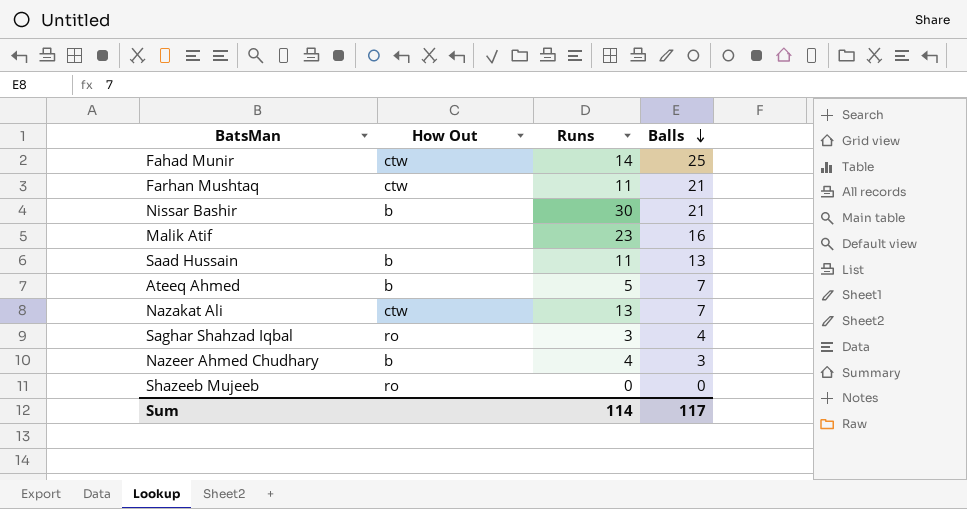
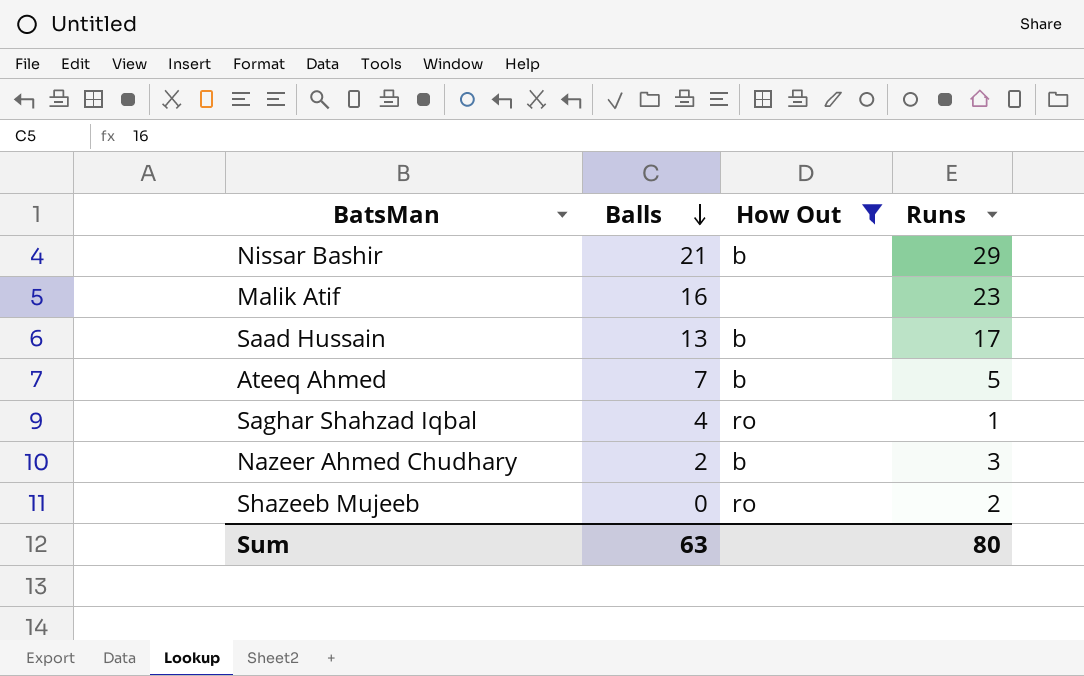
filter: none -> How Out != ctw
column Balls | position: 4 -> 2
Nissar Bashir | Runs: 30 -> 29
Saad Hussain | Runs: 11 -> 17
Saghar Shahzad Iqbal | Runs: 3 -> 1
Nazeer Ahmed Chudhary | Balls: 3 -> 2
Nazeer Ahmed Chudhary | Runs: 4 -> 3
Shazeeb Mujeeb | Runs: 0 -> 2
Sum | Balls: 117 -> 63
Sum | Runs: 114 -> 80

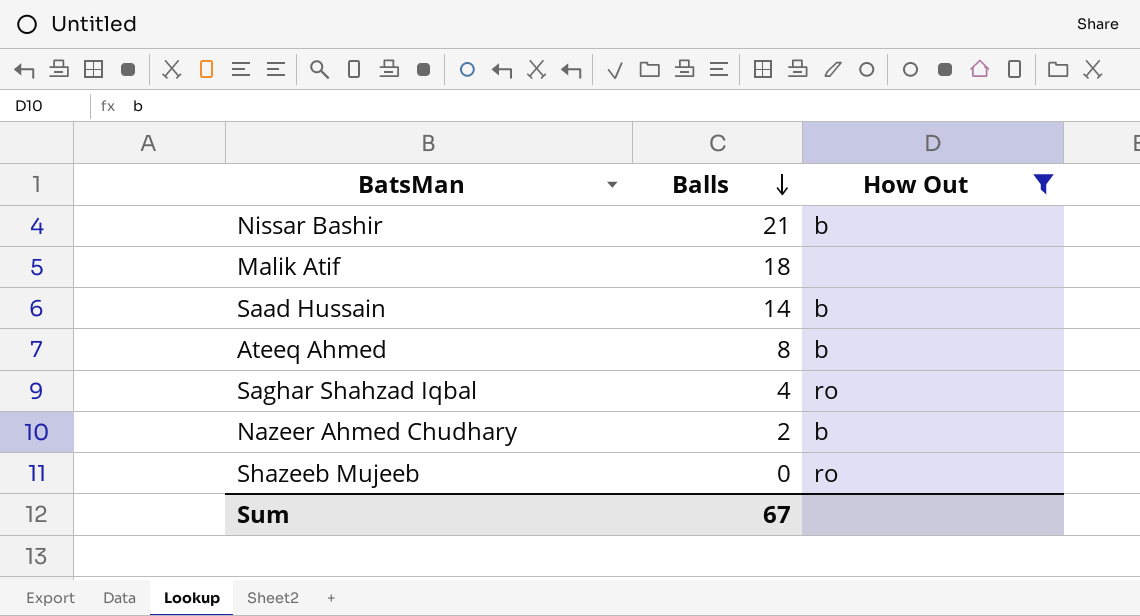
column Runs | position: 4 -> none
Malik Atif | Balls: 16 -> 18
Saad Hussain | Balls: 13 -> 14
Ateeq Ahmed | Balls: 7 -> 8
Sum | Balls: 63 -> 67

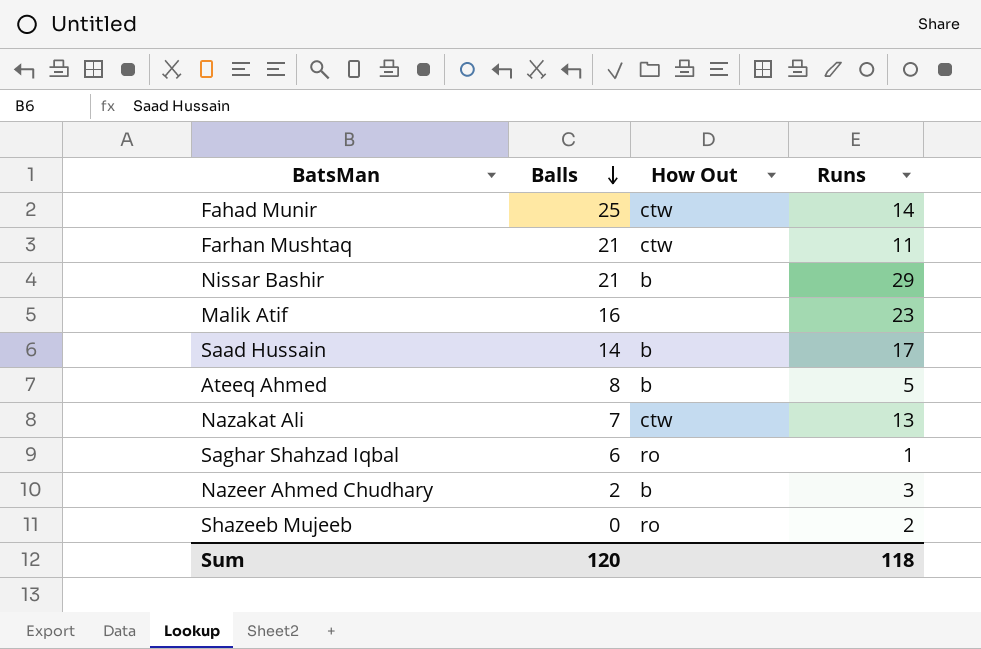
filter: How Out != ctw -> none
column Runs | position: none -> 4
Malik Atif | Balls: 18 -> 16
Saghar Shahzad Iqbal | Balls: 4 -> 6
Sum | Balls: 67 -> 120

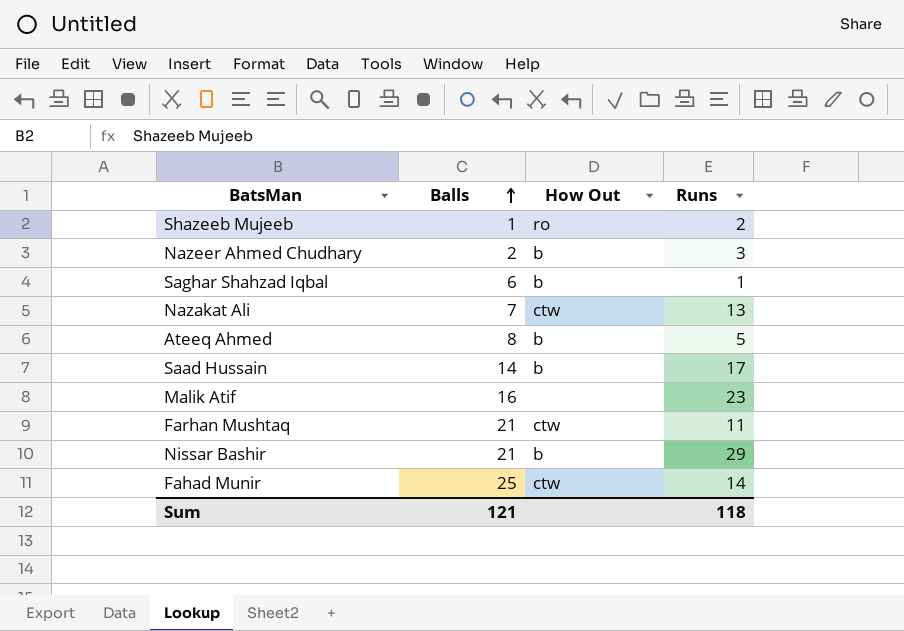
row order: Balls descending -> Balls ascending
Shazeeb Mujeeb | Balls: 0 -> 1
Saghar Shahzad Iqbal | How Out: ro -> b
Sum | Balls: 120 -> 121

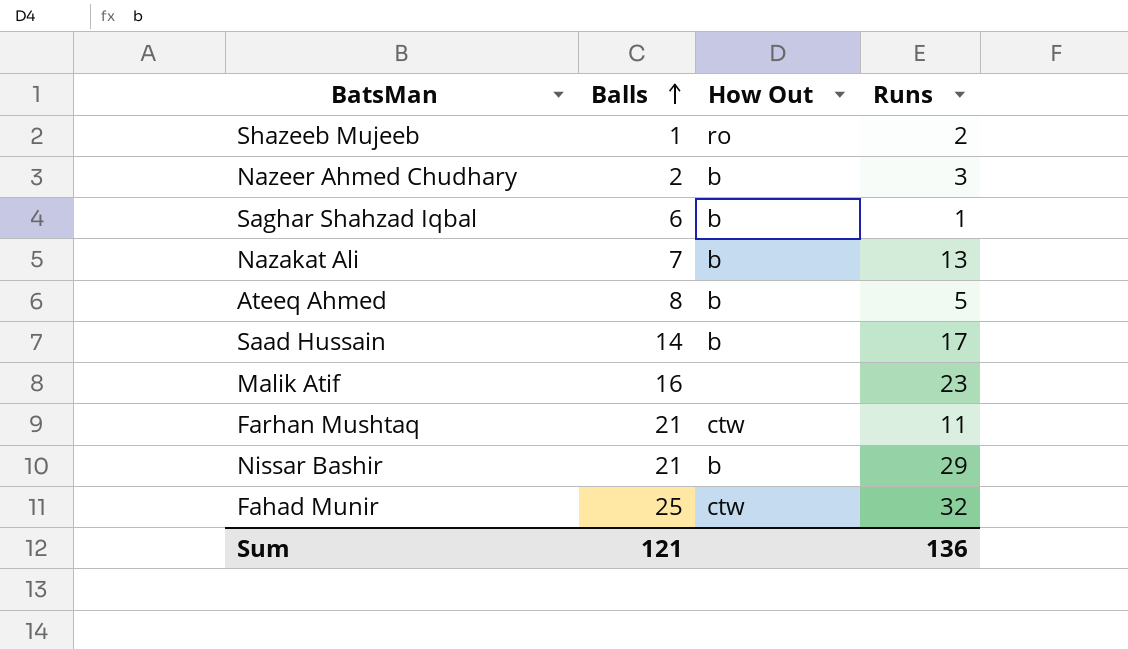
Nazakat Ali | How Out: ctw -> b
Fahad Munir | Runs: 14 -> 32
Sum | Runs: 118 -> 136

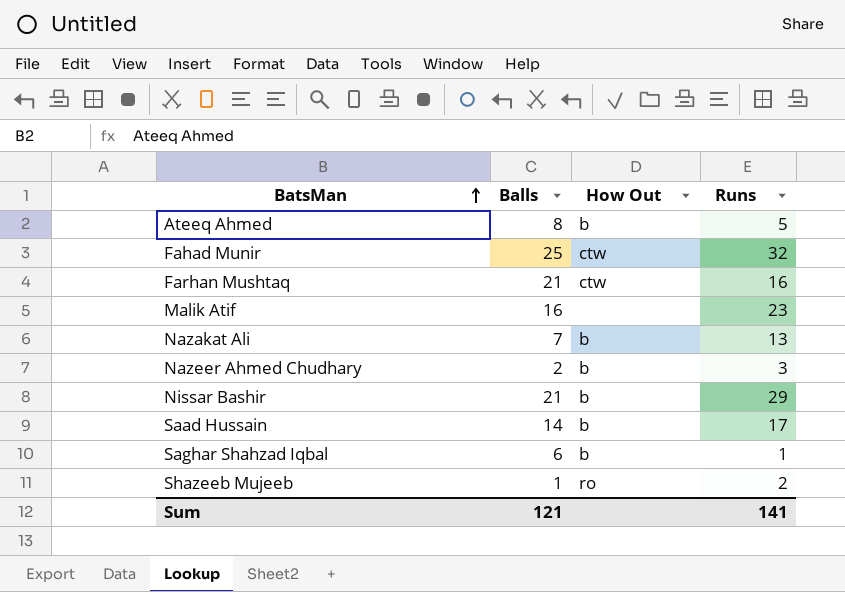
row order: Balls ascending -> BatsMan ascending
Farhan Mushtaq | Runs: 11 -> 16
Sum | Runs: 136 -> 141

